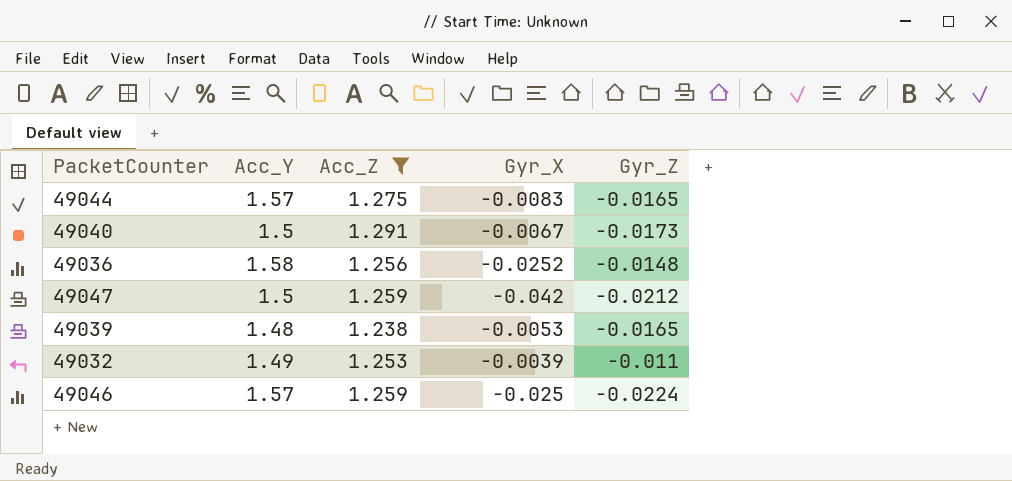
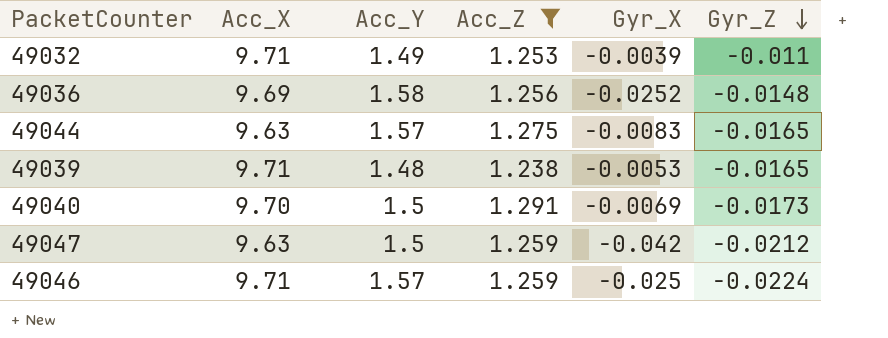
row order: none -> Gyr_Z descending
column Acc_X | position: none -> 2
49040 | Gyr_X: -0.0067 -> -0.0069

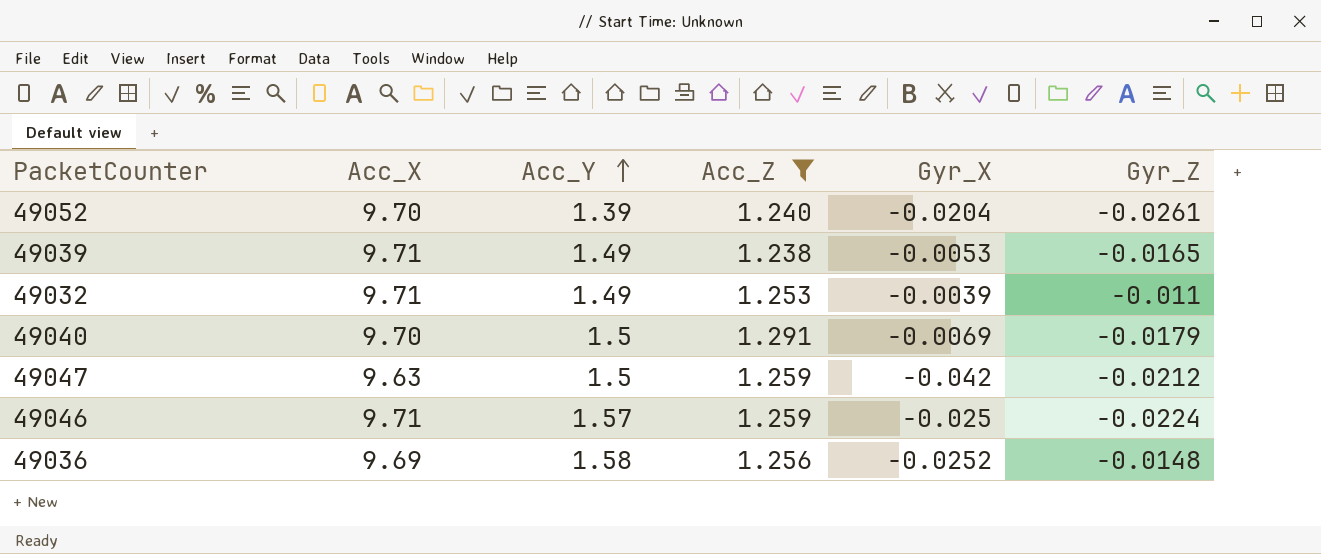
row order: Gyr_Z descending -> Acc_Y ascending
row 49044: 9.63 | 1.57 | 1.275 | -0.0083 | -0.0165 -> none
row 49052: none -> 9.70 | 1.39 | 1.240 | -0.0204 | -0.0261
49039 | Acc_Y: 1.48 -> 1.49
49040 | Gyr_Z: -0.0173 -> -0.0179

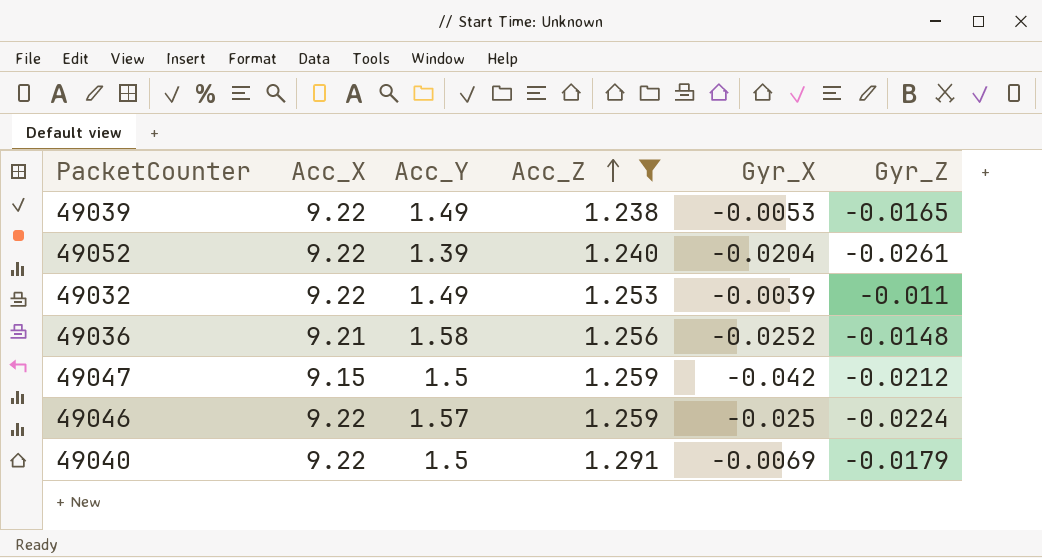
row order: Acc_Y ascending -> Acc_Z ascending
49039 | Acc_X: 9.71 -> 9.22
49052 | Acc_X: 9.70 -> 9.22
49032 | Acc_X: 9.71 -> 9.22
49036 | Acc_X: 9.69 -> 9.21
49047 | Acc_X: 9.63 -> 9.15
49046 | Acc_X: 9.71 -> 9.22
49040 | Acc_X: 9.70 -> 9.22

